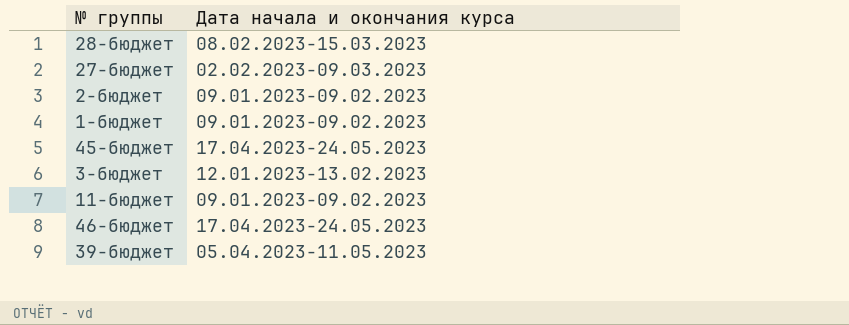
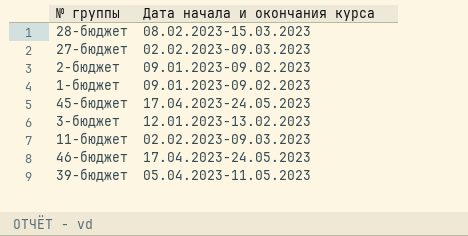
11-бюджет | Дата начала и окончания курса: 09.01.2023-09.02.2023 -> 02.02.2023-09.03.2023

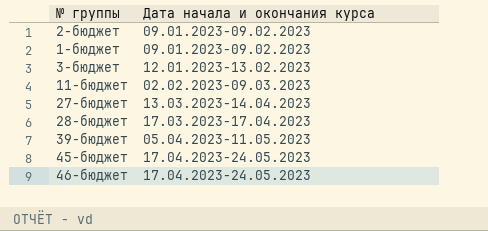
row order: none -> Дата начала и окончания курса ascending
27-бюджет | Дата начала и окончания курса: 02.02.2023-09.03.2023 -> 13.03.2023-14.04.2023
28-бюджет | Дата начала и окончания курса: 08.02.2023-15.03.2023 -> 17.03.2023-17.04.2023

